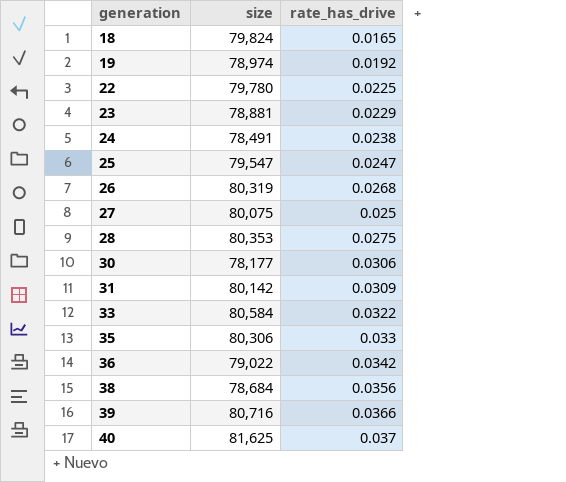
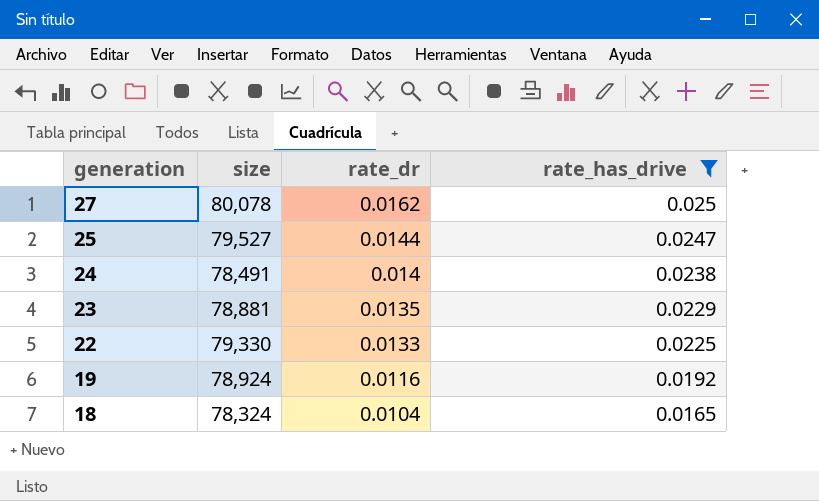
filter: none -> rate_has_drive <= 0.025
row order: generation ascending -> generation descending
column rate_dr | position: none -> 3
27 | size: 80,075 -> 80,078
25 | size: 79,547 -> 79,527
22 | size: 79,780 -> 79,330
19 | size: 78,974 -> 78,924
18 | size: 79,824 -> 78,324

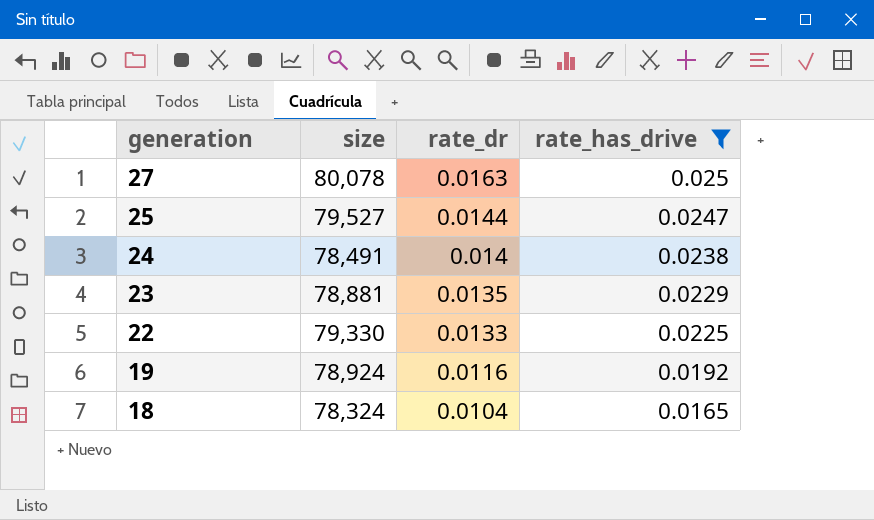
27 | rate_dr: 0.0162 -> 0.0163

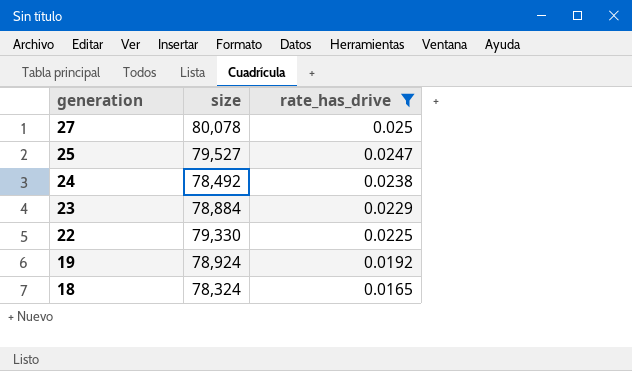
column rate_dr | position: 3 -> none
24 | size: 78,491 -> 78,492
23 | size: 78,881 -> 78,884

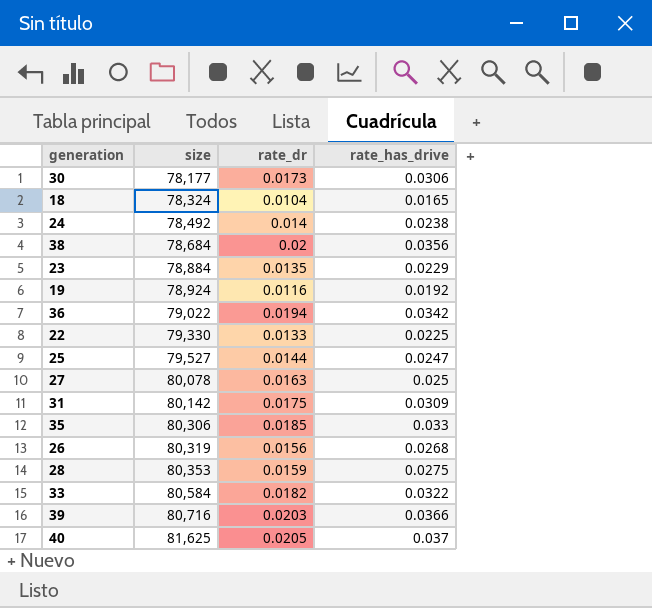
filter: rate_has_drive <= 0.025 -> none
row order: generation descending -> size ascending
column rate_dr | position: none -> 3

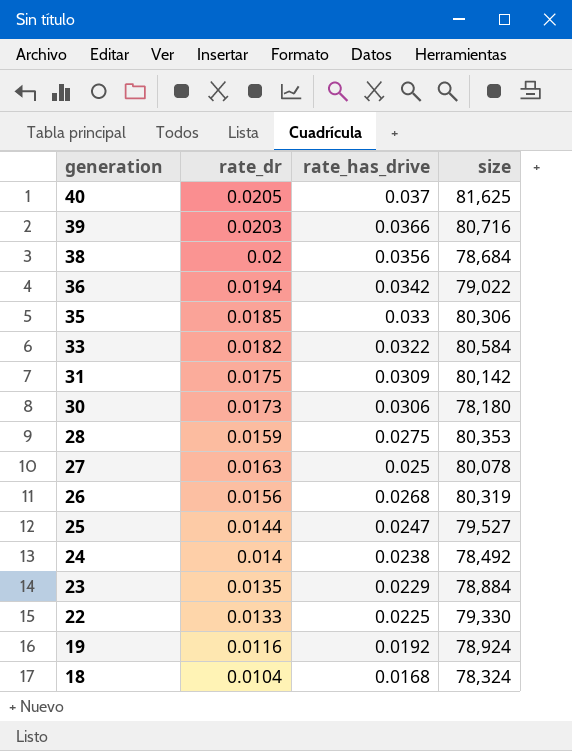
row order: size ascending -> generation descending
column size | position: 2 -> 4
30 | size: 78,177 -> 78,180
18 | rate_has_drive: 0.0165 -> 0.0168

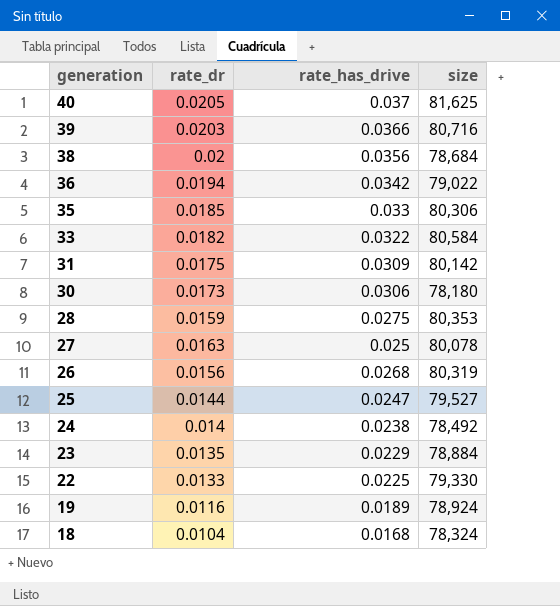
19 | rate_has_drive: 0.0192 -> 0.0189

